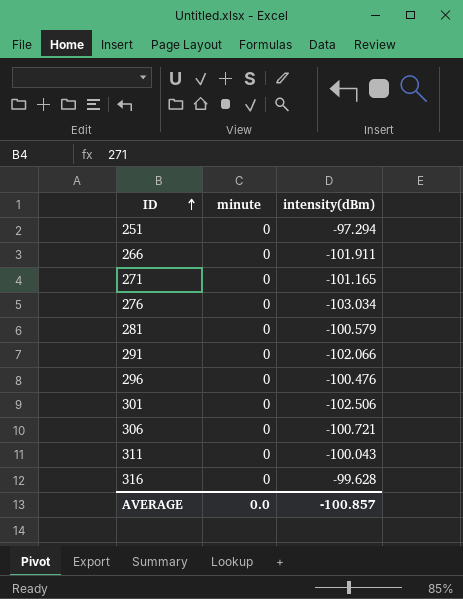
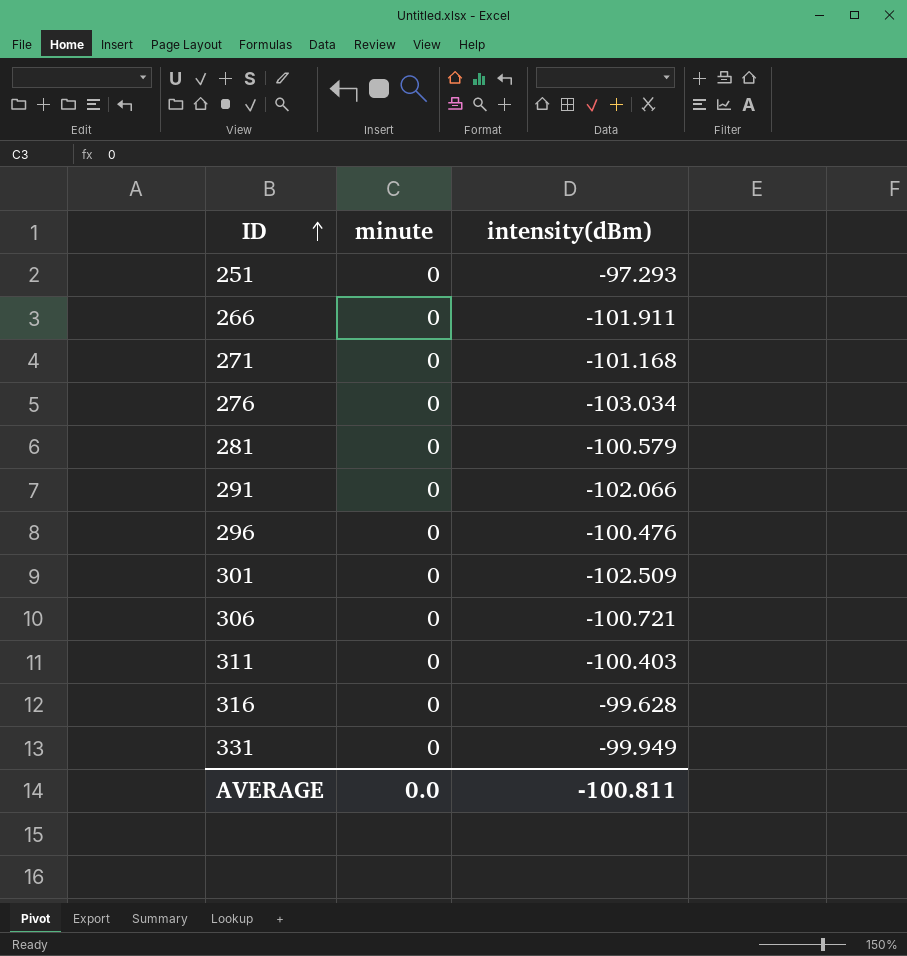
251 | intensity(dBm): -97.294 -> -97.293
271 | intensity(dBm): -101.165 -> -101.168
301 | intensity(dBm): -102.506 -> -102.509
311 | intensity(dBm): -100.043 -> -100.403
row 331: none -> 0 | -99.949
AVERAGE | intensity(dBm): -100.857 -> -100.811

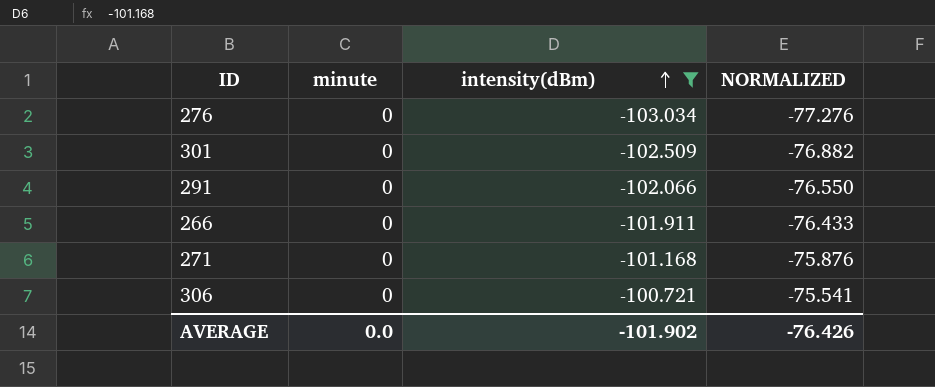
filter: none -> intensity(dBm) <= -100.721
row order: ID ascending -> intensity(dBm) ascending
column NORMALIZED | formula: none -> [intensity(dBm)] * 0.75
AVERAGE | intensity(dBm): -100.811 -> -101.902

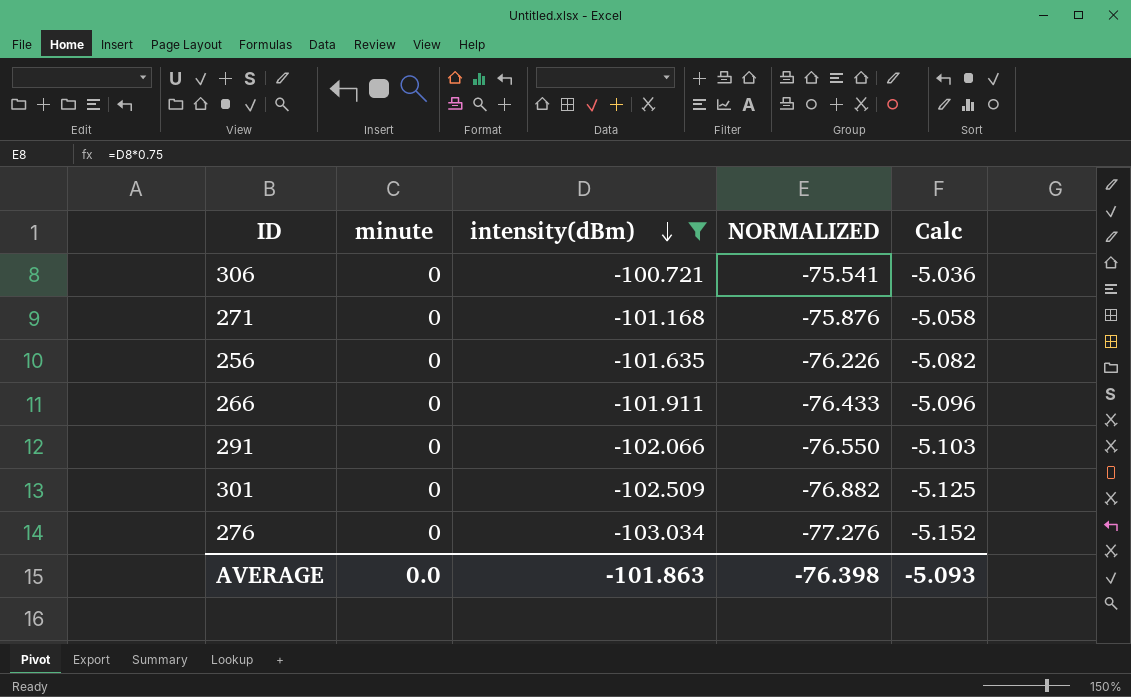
row order: intensity(dBm) ascending -> intensity(dBm) descending
column Calc | formula: none -> [intensity(dBm)] * 0.05
row 256: none -> 0 | -101.635 | -76.226 | -5.082
AVERAGE | intensity(dBm): -101.902 -> -101.863
AVERAGE | NORMALIZED: -76.426 -> -76.398

